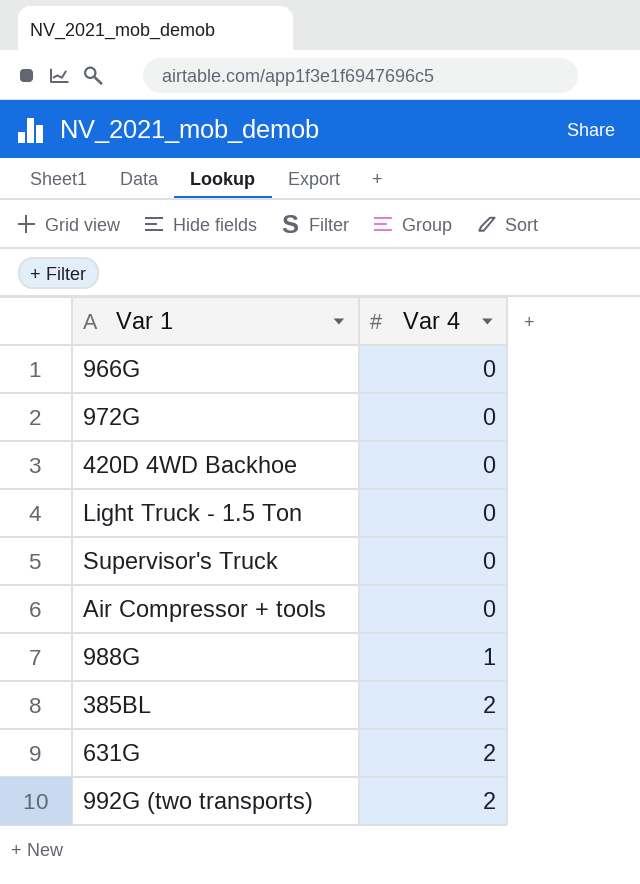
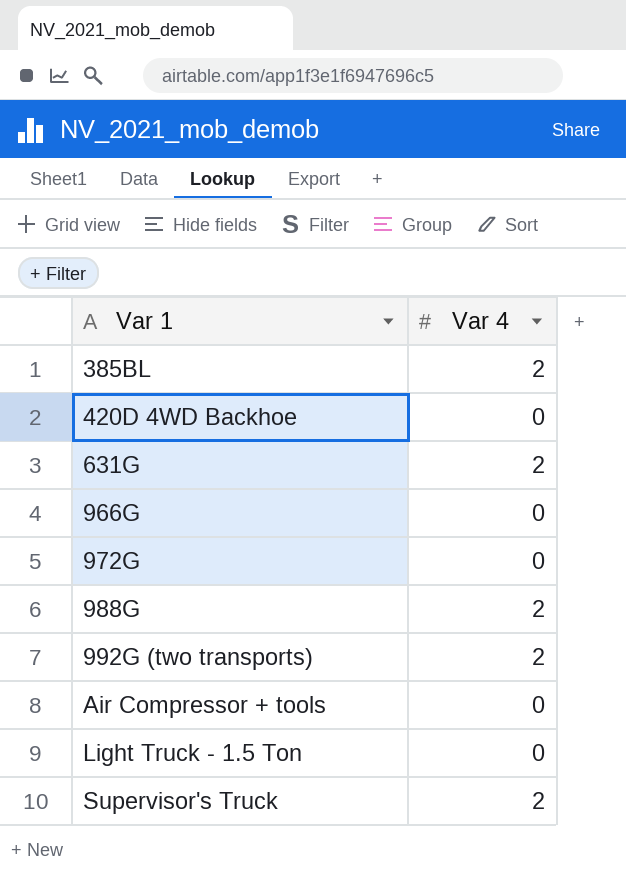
row order: Var 4 ascending -> Var 1 ascending
988G | Var 4: 1 -> 2
Supervisor's Truck | Var 4: 0 -> 2

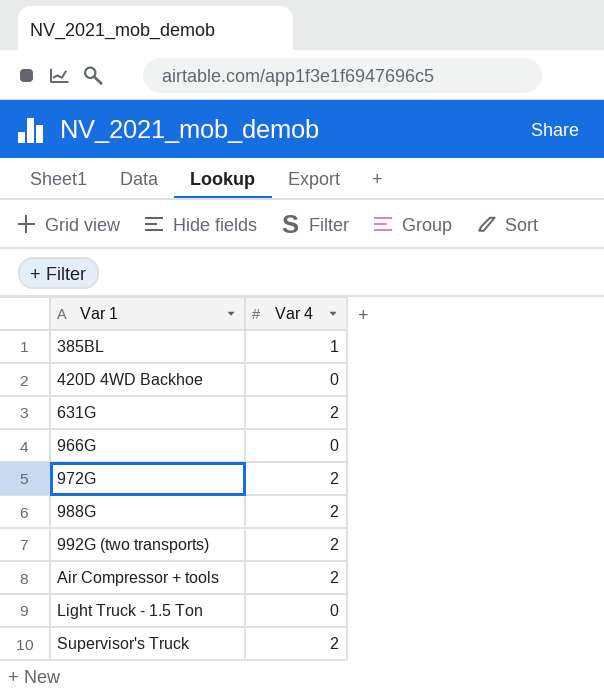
385BL | Var 4: 2 -> 1
972G | Var 4: 0 -> 2
Air Compressor + tools | Var 4: 0 -> 2

